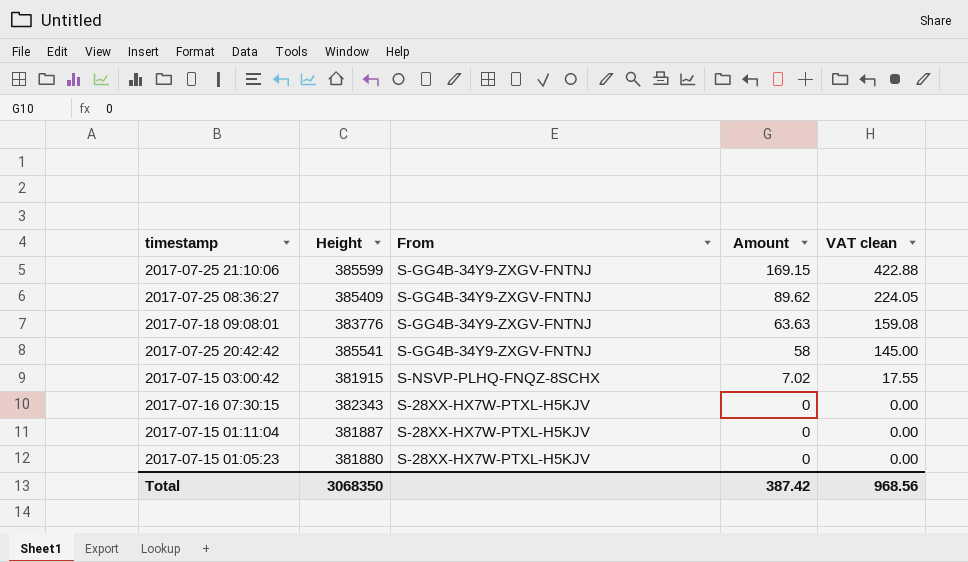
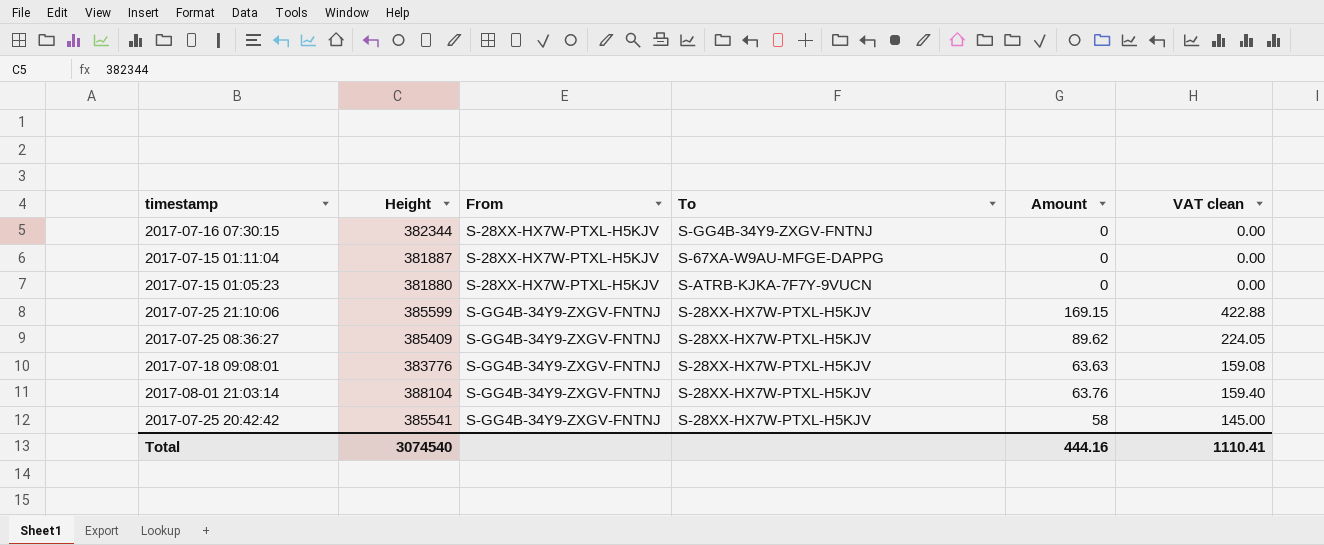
row order: Amount descending -> From ascending
column To | position: none -> 4
row 2017-07-15 03:00:42: 381915 | S-NSVP-PLHQ-FNQZ-8SCHX | 7.02 | 17.55 -> none
2017-07-16 07:30:15 | Height: 382343 -> 382344
row 2017-08-01 21:03:14: none -> 388104 | S-GG4B-34Y9-ZXGV-FNTNJ | S-28XX-HX7W-PTXL-H5KJV | 63.76 | 159.40
Total | Height: 3068350 -> 3074540
Total | Amount: 387.42 -> 444.16
Total | VAT clean: 968.56 -> 1110.41

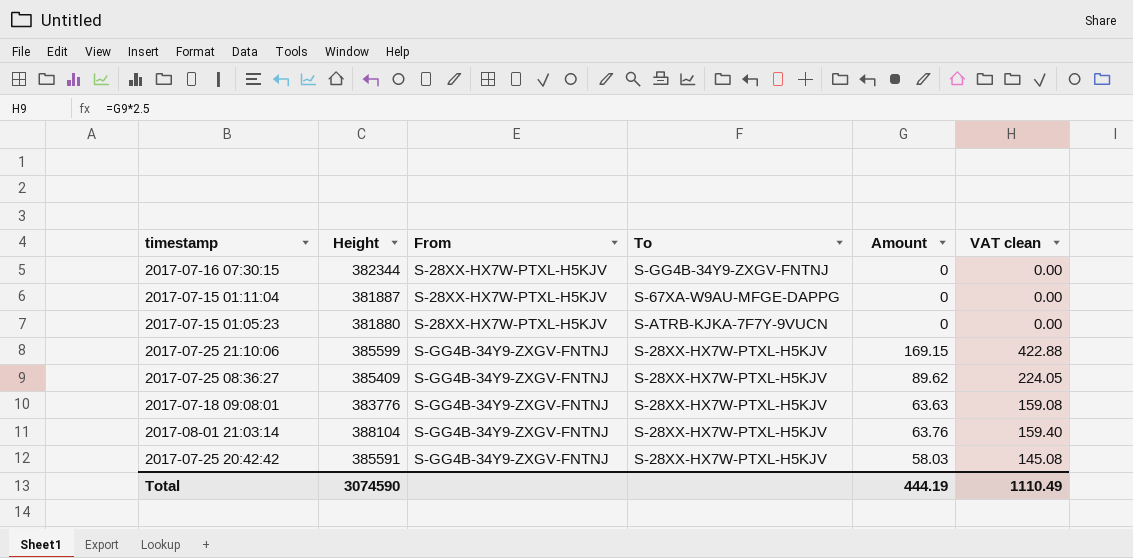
2017-07-25 20:42:42 | Height: 385541 -> 385591
2017-07-25 20:42:42 | Amount: 58 -> 58.03
2017-07-25 20:42:42 | VAT clean: 145.00 -> 145.08
Total | Height: 3074540 -> 3074590
Total | Amount: 444.16 -> 444.19
Total | VAT clean: 1110.41 -> 1110.49

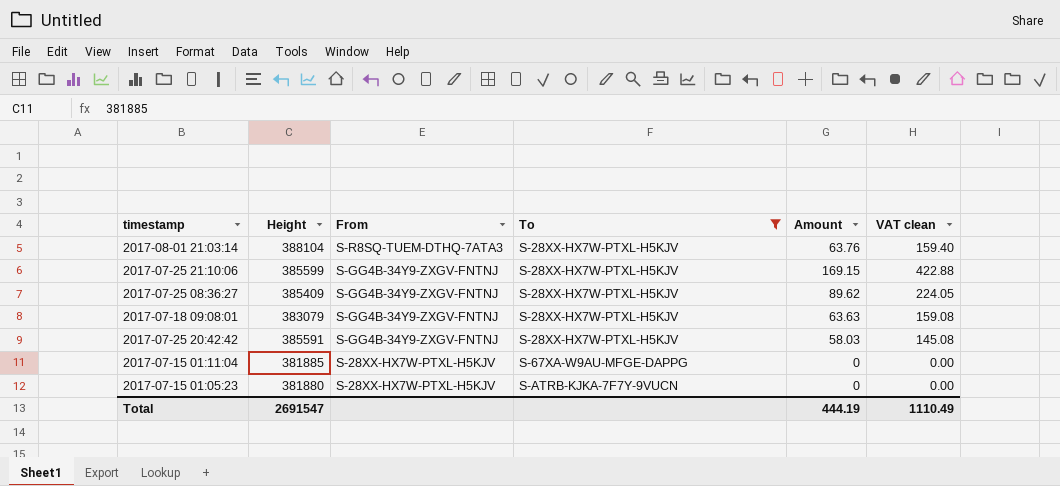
filter: none -> To != S-GG4B-34Y9-ZXGV-FNTNJ
row order: From ascending -> From descending
2017-08-01 21:03:14 | From: S-GG4B-34Y9-ZXGV-FNTNJ -> S-R8SQ-TUEM-DTHQ-7ATA3
2017-07-18 09:08:01 | Height: 383776 -> 383079
2017-07-15 01:11:04 | Height: 381887 -> 381885
Total | Height: 3074590 -> 2691547

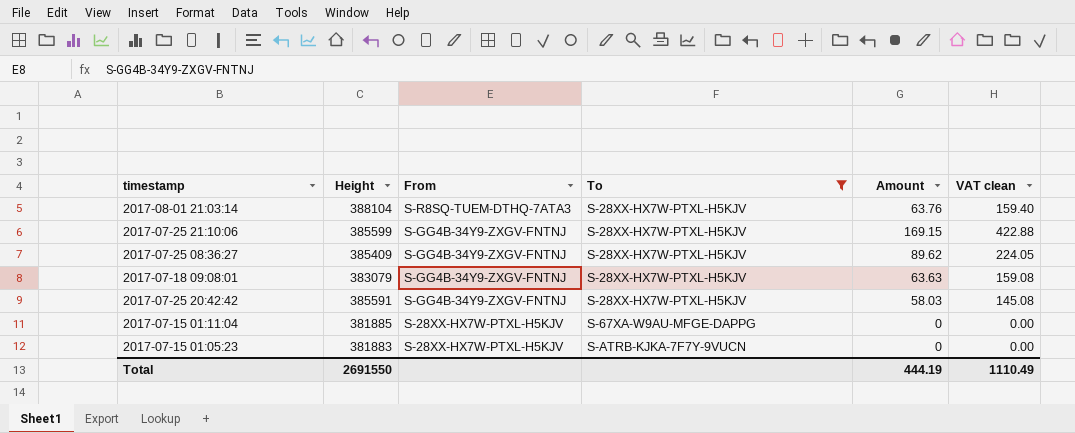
2017-07-15 01:05:23 | Height: 381880 -> 381883
Total | Height: 2691547 -> 2691550

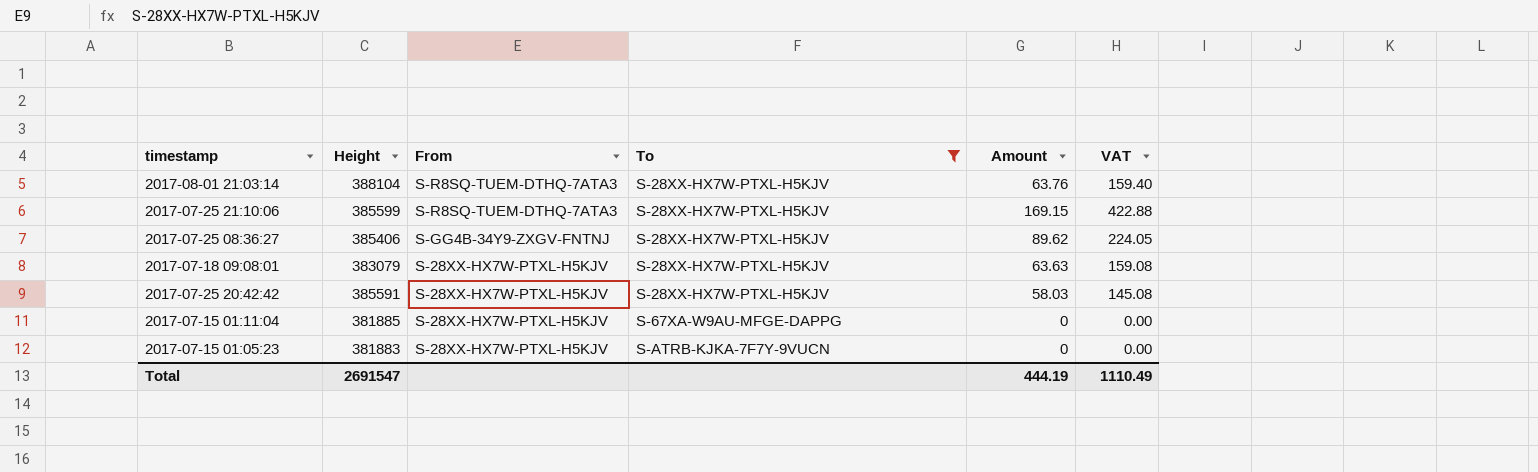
column name: VAT clean -> VAT
2017-07-25 21:10:06 | From: S-GG4B-34Y9-ZXGV-FNTNJ -> S-R8SQ-TUEM-DTHQ-7ATA3
2017-07-25 08:36:27 | Height: 385409 -> 385406
2017-07-18 09:08:01 | From: S-GG4B-34Y9-ZXGV-FNTNJ -> S-28XX-HX7W-PTXL-H5KJV
2017-07-25 20:42:42 | From: S-GG4B-34Y9-ZXGV-FNTNJ -> S-28XX-HX7W-PTXL-H5KJV
Total | Height: 2691550 -> 2691547

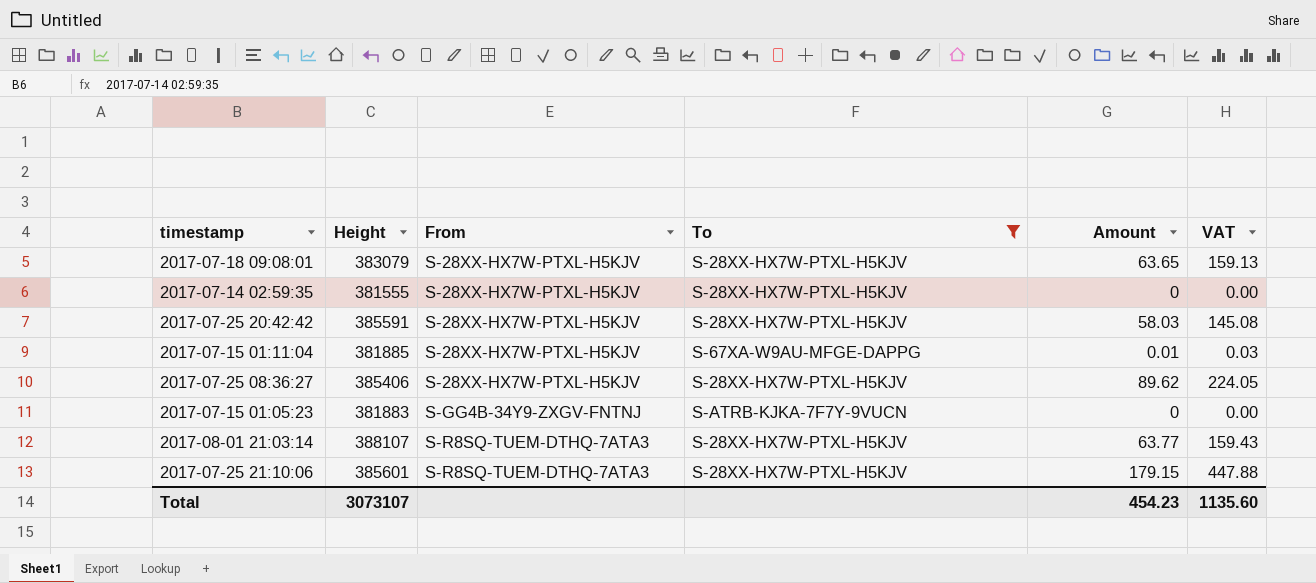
row order: From descending -> From ascending
2017-07-18 09:08:01 | Amount: 63.63 -> 63.65
2017-07-18 09:08:01 | VAT: 159.08 -> 159.13
row 2017-07-14 02:59:35: none -> 381555 | S-28XX-HX7W-PTXL-H5KJV | S-28XX-HX7W-PTXL-H5KJV | 0 | 0.00
2017-07-15 01:11:04 | Amount: 0 -> 0.01
2017-07-15 01:11:04 | VAT: 0.00 -> 0.03
2017-07-25 08:36:27 | From: S-GG4B-34Y9-ZXGV-FNTNJ -> S-28XX-HX7W-PTXL-H5KJV
2017-07-15 01:05:23 | From: S-28XX-HX7W-PTXL-H5KJV -> S-GG4B-34Y9-ZXGV-FNTNJ
2017-08-01 21:03:14 | Height: 388104 -> 388107
2017-08-01 21:03:14 | Amount: 63.76 -> 63.77
2017-08-01 21:03:14 | VAT: 159.40 -> 159.43
2017-07-25 21:10:06 | Height: 385599 -> 385601
2017-07-25 21:10:06 | Amount: 169.15 -> 179.15
2017-07-25 21:10:06 | VAT: 422.88 -> 447.88
Total | Height: 2691547 -> 3073107
Total | Amount: 444.19 -> 454.23
Total | VAT: 1110.49 -> 1135.60

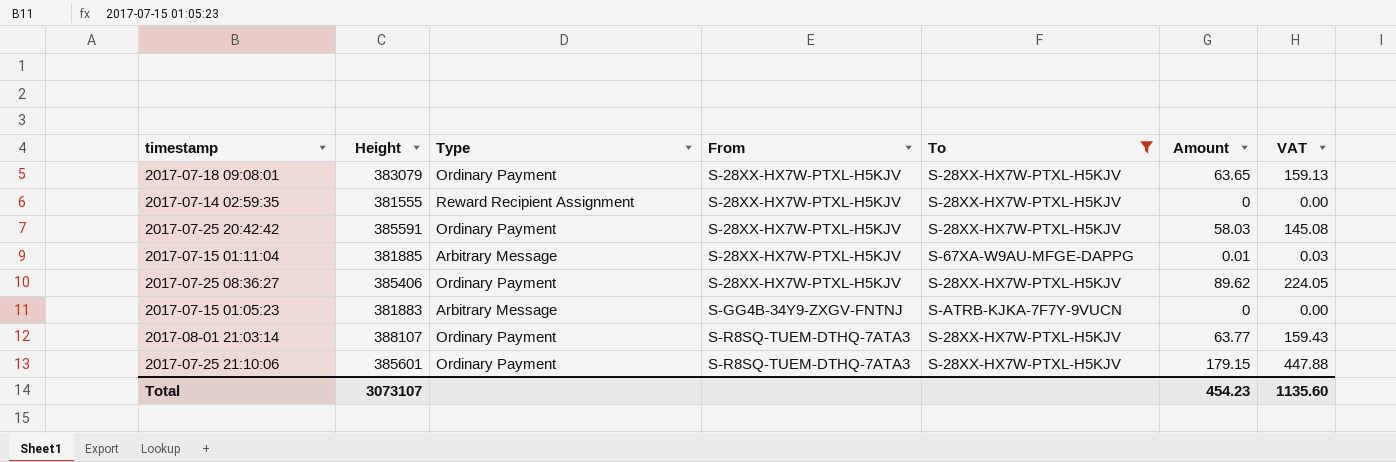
column Type | position: none -> 3

